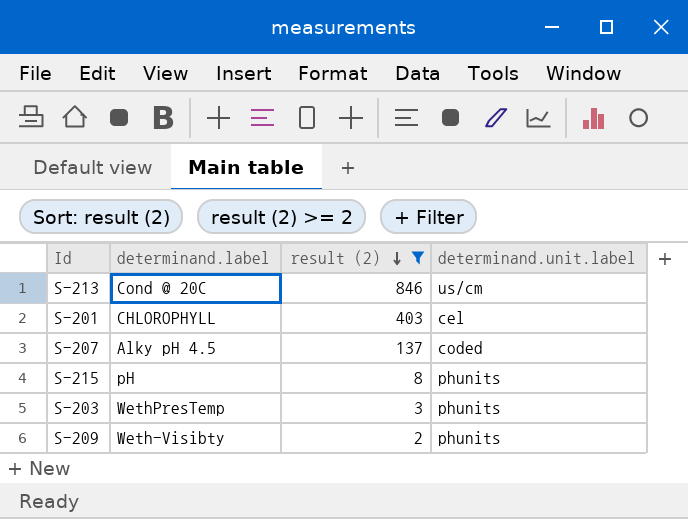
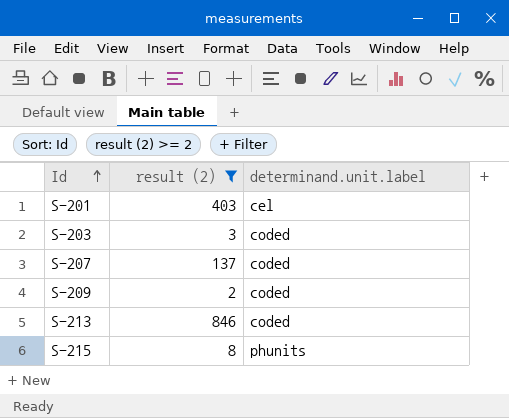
row order: result (2) descending -> Id ascending
column determinand.label | position: 2 -> none
S-203 | determinand.unit.label: phunits -> coded
S-209 | determinand.unit.label: phunits -> coded
S-213 | determinand.unit.label: us/cm -> coded

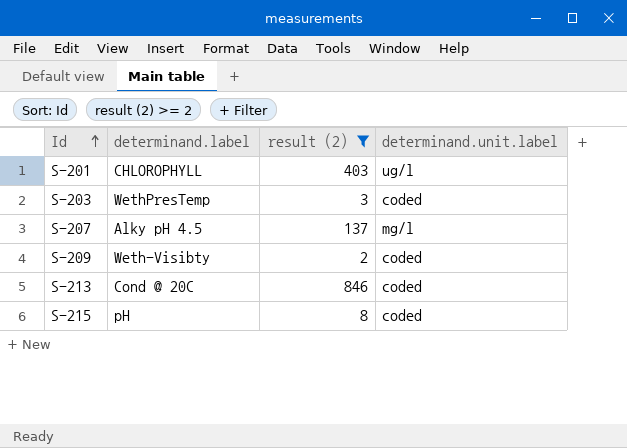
column determinand.label | position: none -> 2
S-201 | determinand.unit.label: cel -> ug/l
S-207 | determinand.unit.label: coded -> mg/l
S-215 | determinand.unit.label: phunits -> coded

